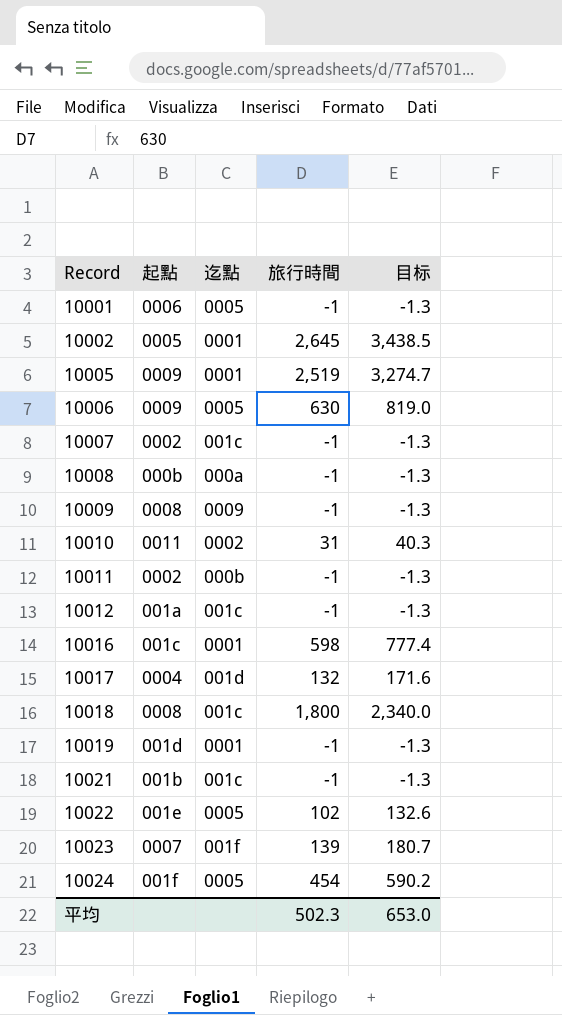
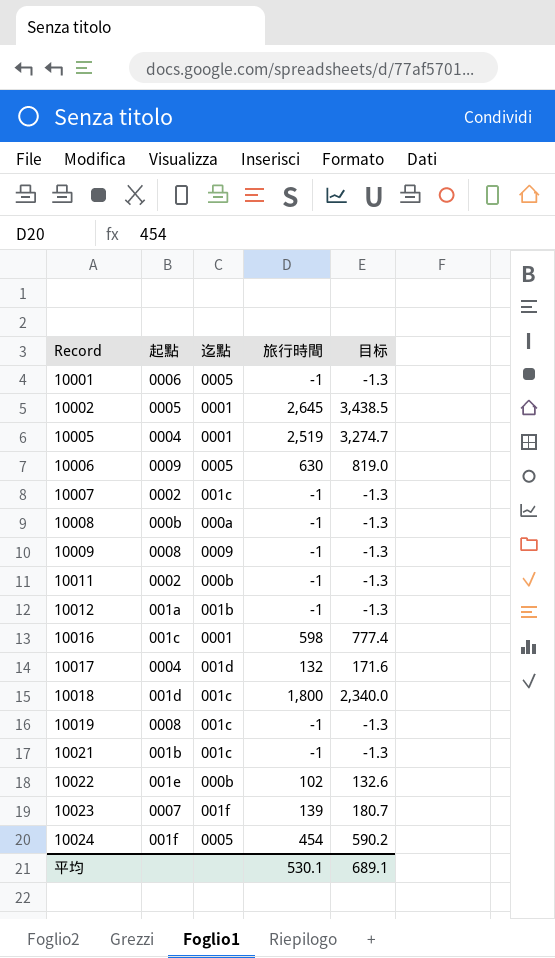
row 10010: 0011 | 0002 | 31 | 40.3 -> none
10005 | 起點: 0009 -> 0004
10012 | 迄點: 001c -> 001b
10018 | 起點: 0008 -> 001d
10019 | 起點: 001d -> 0008
10019 | 迄點: 0001 -> 001c
10022 | 迄點: 0005 -> 000b
平均 | 旅行時間: 502.3 -> 530.1
平均 | 目标: 653.0 -> 689.1

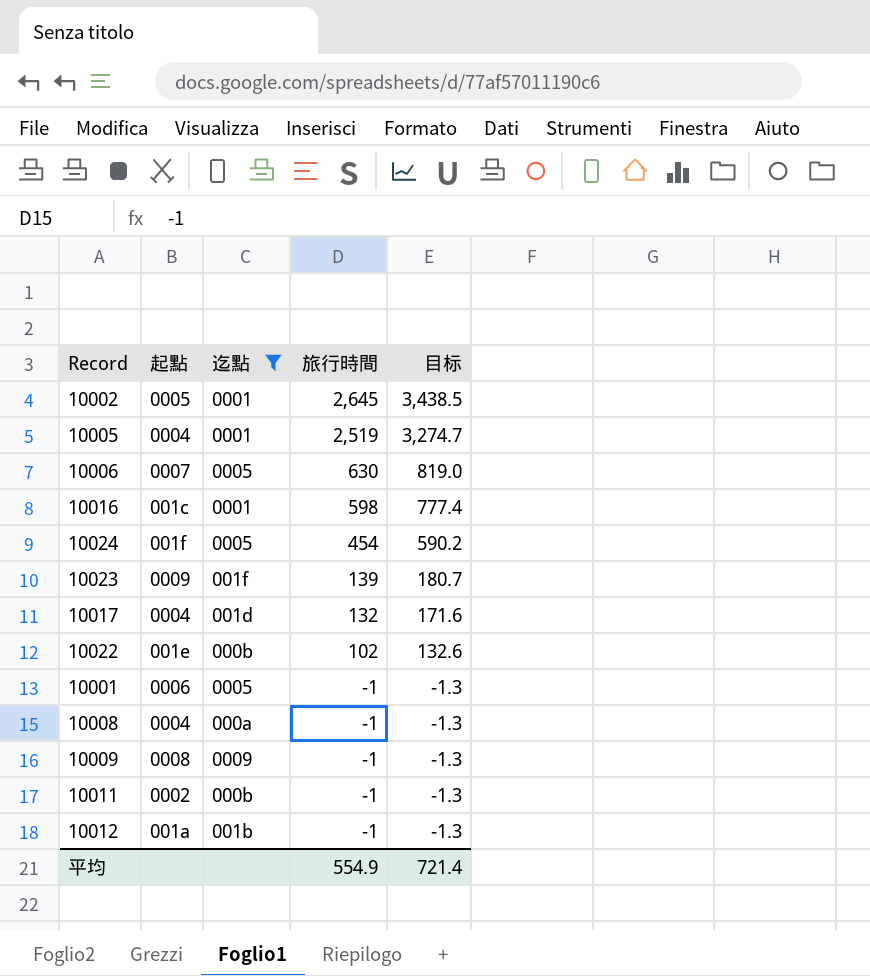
filter: none -> 迄點 != 001c
row order: Record ascending -> 旅行時間 descending
10006 | 起點: 0009 -> 0007
10023 | 起點: 0007 -> 0009
10008 | 起點: 000b -> 0004
平均 | 旅行時間: 530.1 -> 554.9
平均 | 目标: 689.1 -> 721.4

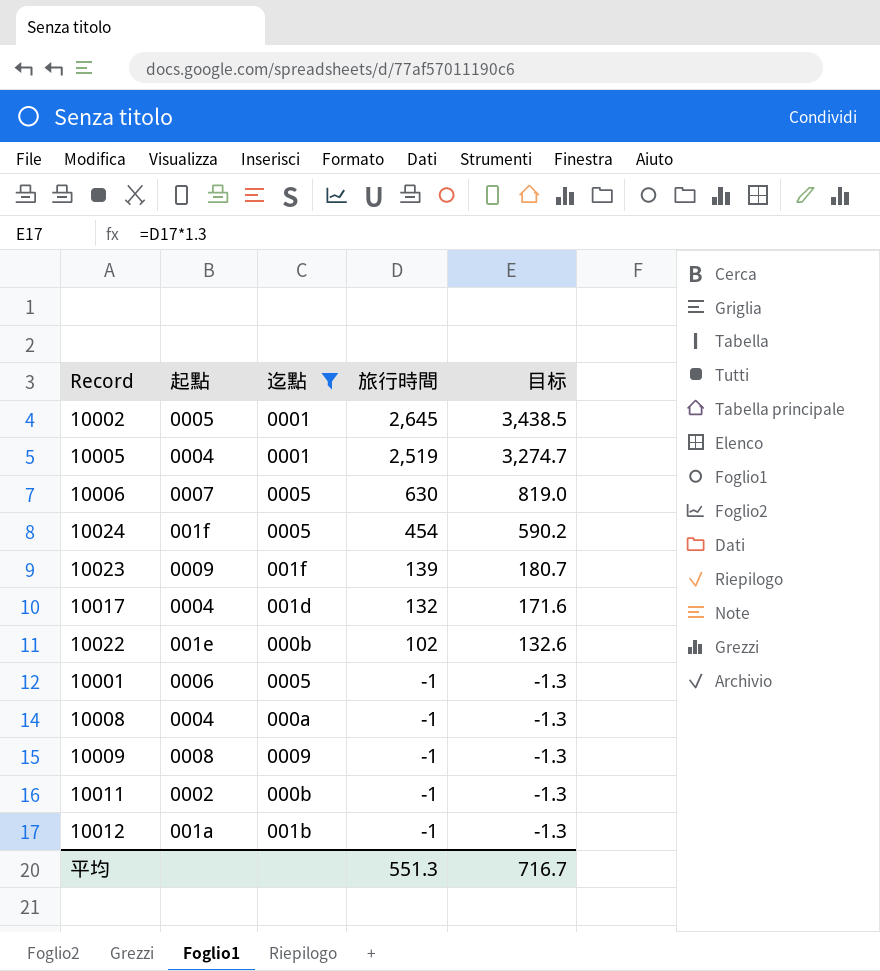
row 10016: 001c | 0001 | 598 | 777.4 -> none
平均 | 旅行時間: 554.9 -> 551.3
平均 | 目标: 721.4 -> 716.7

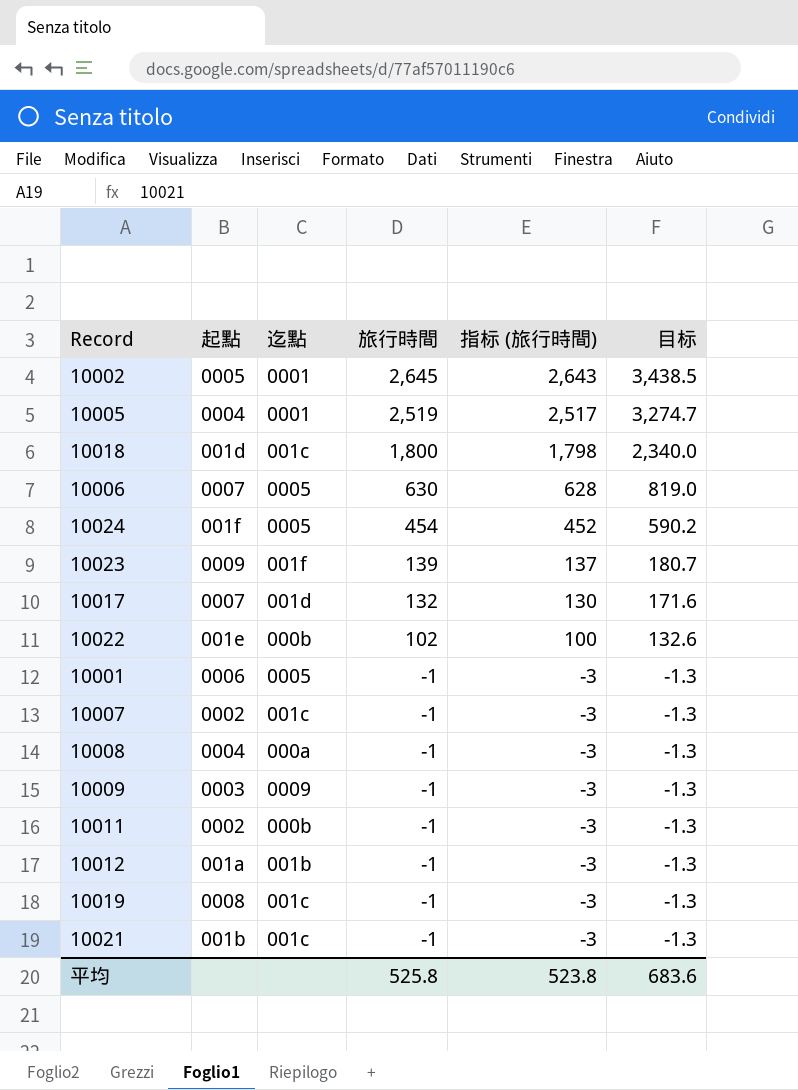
filter: 迄點 != 001c -> none
column 指标 (旅行時間) | formula: none -> [旅行時間] - 2
10017 | 起點: 0004 -> 0007
10009 | 起點: 0008 -> 0003
平均 | 旅行時間: 551.3 -> 525.8
平均 | 目标: 716.7 -> 683.6

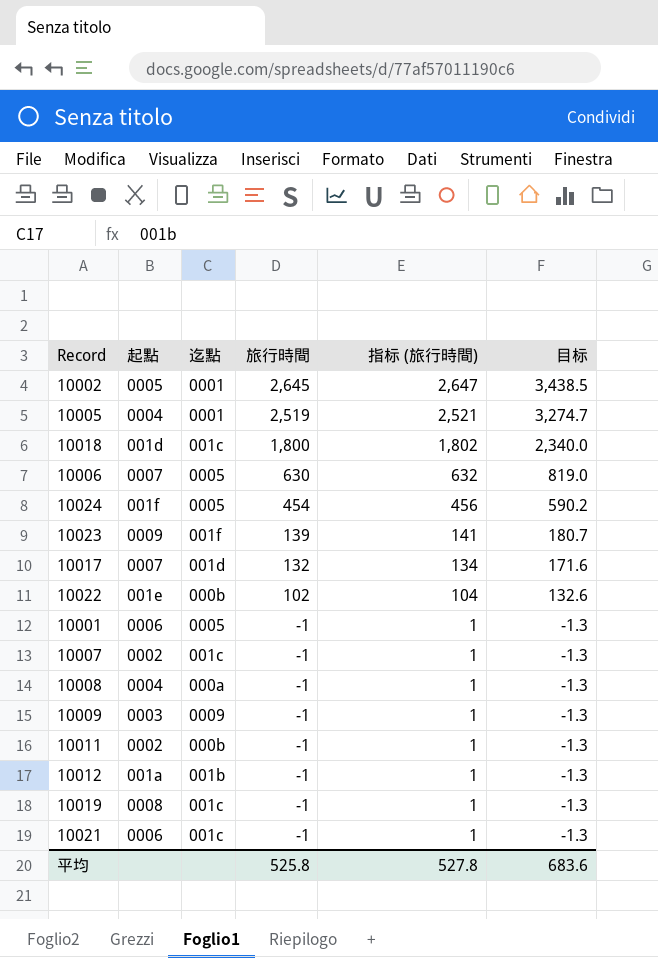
column 指标 (旅行時間) | formula: [旅行時間] - 2 -> [旅行時間] + 2
10021 | 起點: 001b -> 0006
平均 | 指标 (旅行時間): 523.8 -> 527.8

